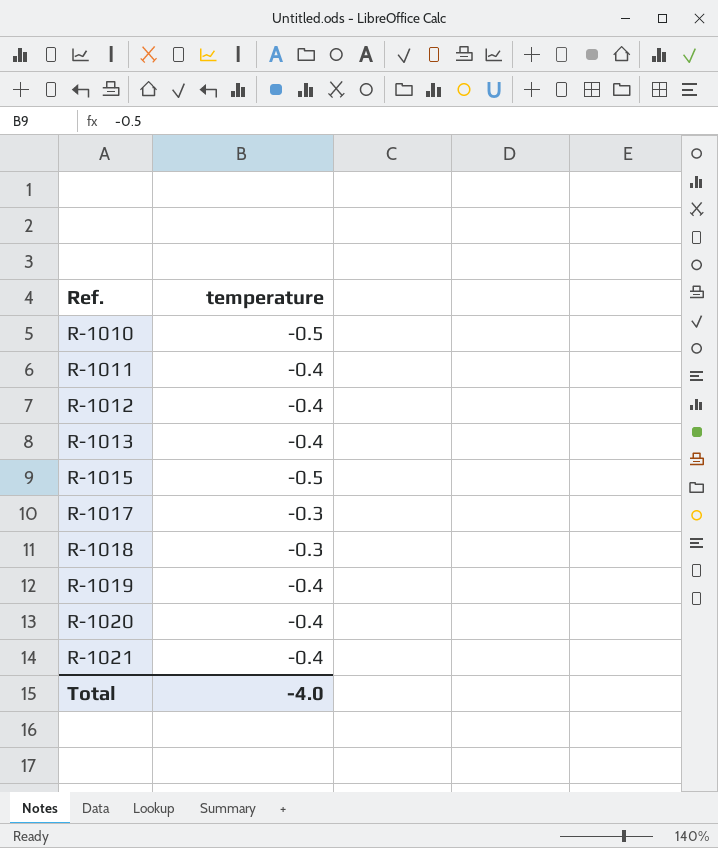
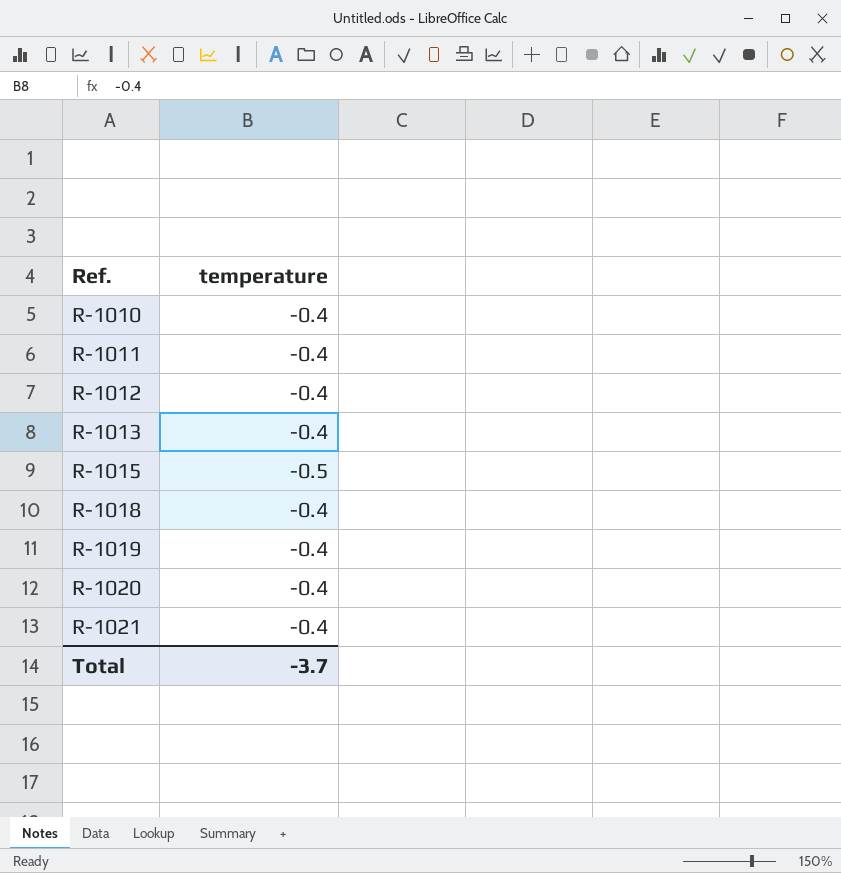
row R-1017: -0.3 -> none
R-1010 | temperature: -0.5 -> -0.4
R-1018 | temperature: -0.3 -> -0.4
Total | temperature: -4.0 -> -3.7

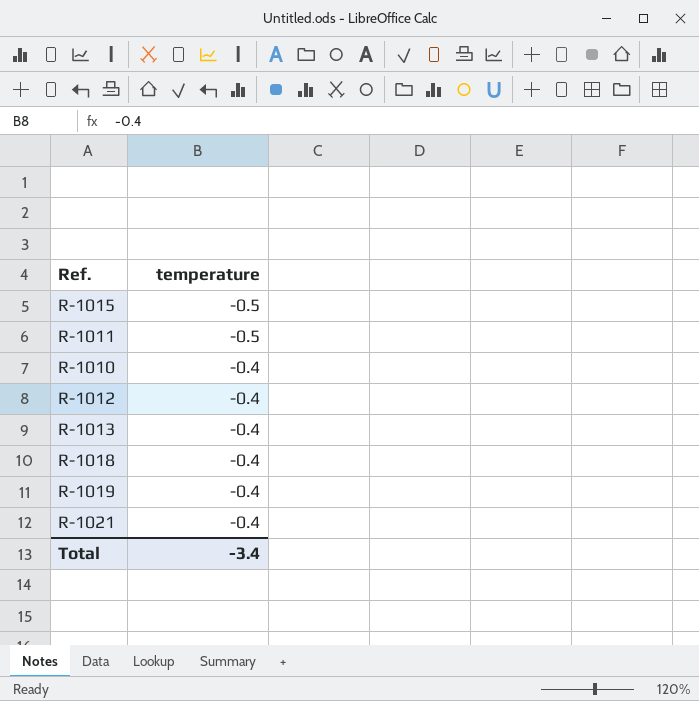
row order: Ref. ascending -> temperature ascending
row R-1020: -0.4 -> none
R-1011 | temperature: -0.4 -> -0.5
Total | temperature: -3.7 -> -3.4

